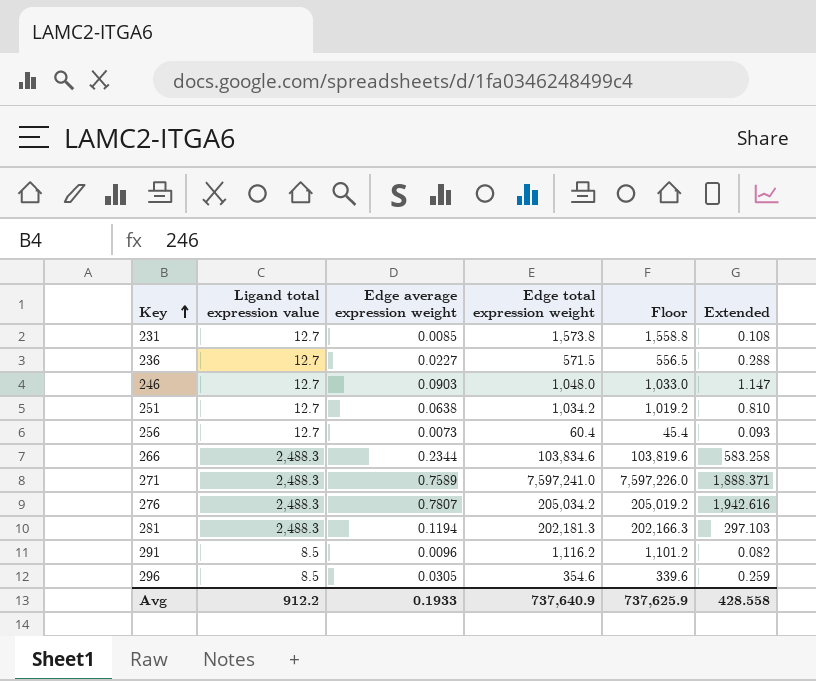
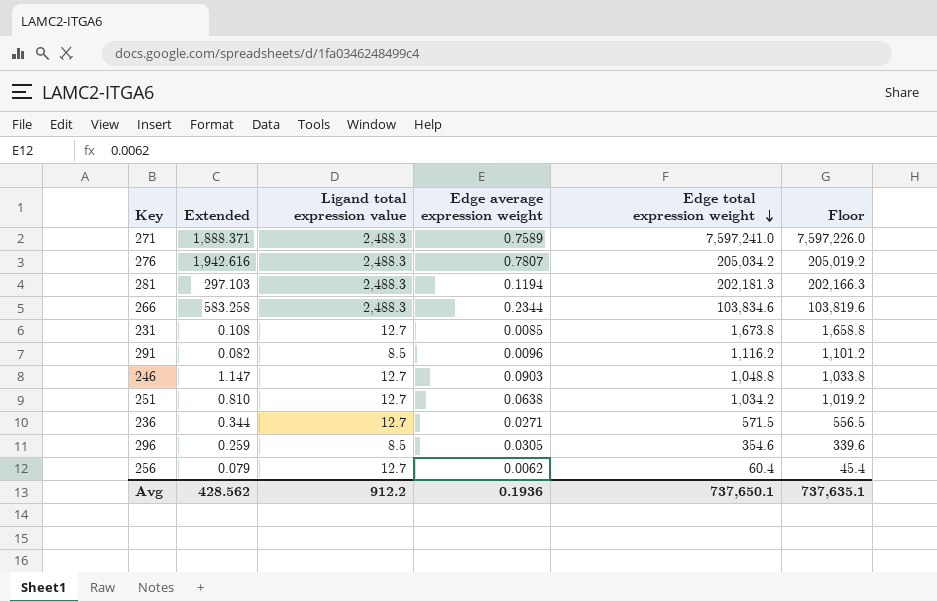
row order: Key ascending -> Edge total expression weight descending
column Extended | position: 6 -> 2
231 | Edge total expression weight: 1,573.8 -> 1,673.8
231 | Floor: 1,558.8 -> 1,658.8
246 | Edge total expression weight: 1,048.0 -> 1,048.8
246 | Floor: 1,033.0 -> 1,033.8
236 | Extended: 0.288 -> 0.344
236 | Edge average expression weight: 0.0227 -> 0.0271
256 | Extended: 0.093 -> 0.079
256 | Edge average expression weight: 0.0073 -> 0.0062
Avg | Extended: 428.558 -> 428.562
Avg | Edge average expression weight: 0.1933 -> 0.1936
Avg | Edge total expression weight: 737,640.9 -> 737,650.1
Avg | Floor: 737,625.9 -> 737,635.1

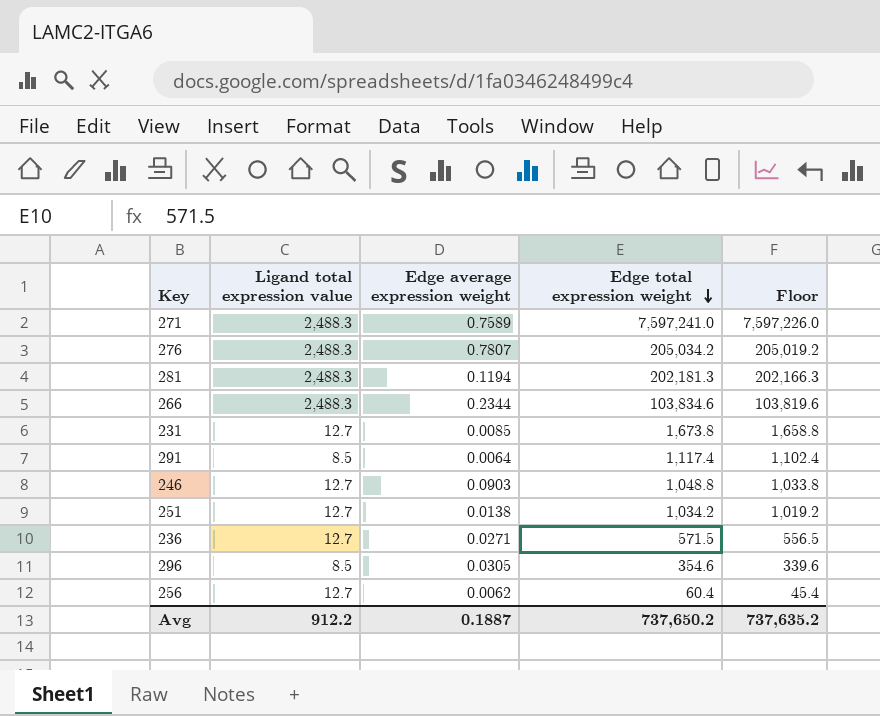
column Extended | formula: [Ligand total expression value] * [Edge average expression weight] -> none
291 | Edge average expression weight: 0.0096 -> 0.0064
291 | Edge total expression weight: 1,116.2 -> 1,117.4
291 | Floor: 1,101.2 -> 1,102.4
251 | Edge average expression weight: 0.0638 -> 0.0138
Avg | Edge average expression weight: 0.1936 -> 0.1887
Avg | Edge total expression weight: 737,650.1 -> 737,650.2
Avg | Floor: 737,635.1 -> 737,635.2

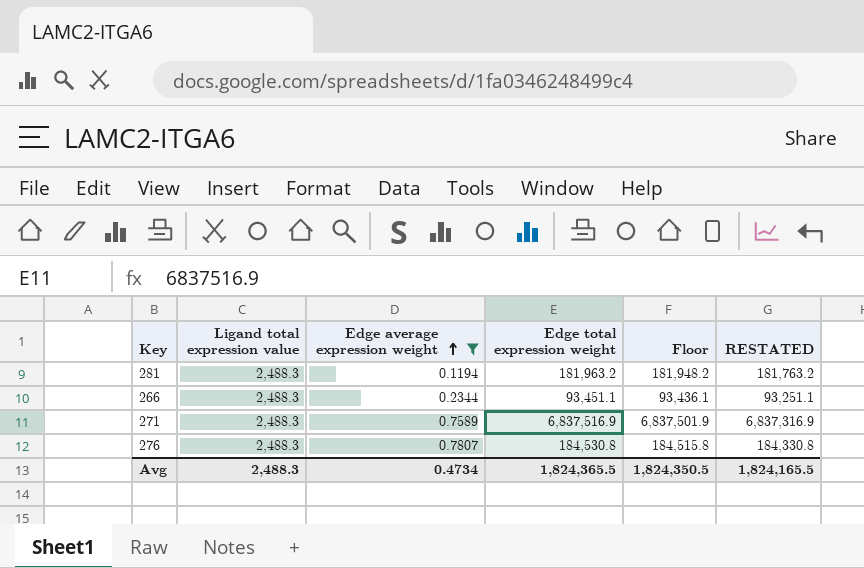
filter: none -> Edge average expression weight >= 0.1194
row order: Edge total expression weight descending -> Edge average expression weight ascending
column RESTATED | formula: none -> [Edge total expression weight] - 200
281 | Edge total expression weight: 202,181.3 -> 181,963.2
281 | Floor: 202,166.3 -> 181,948.2
266 | Edge total expression weight: 103,834.6 -> 93,451.1
266 | Floor: 103,819.6 -> 93,436.1
271 | Edge total expression weight: 7,597,241.0 -> 6,837,516.9
271 | Floor: 7,597,226.0 -> 6,837,501.9
276 | Edge total expression weight: 205,034.2 -> 184,530.8
276 | Floor: 205,019.2 -> 184,515.8
Avg | Ligand total expression value: 912.2 -> 2,488.3
Avg | Edge average expression weight: 0.1887 -> 0.4734
Avg | Edge total expression weight: 737,650.2 -> 1,824,365.5
Avg | Floor: 737,635.2 -> 1,824,350.5

